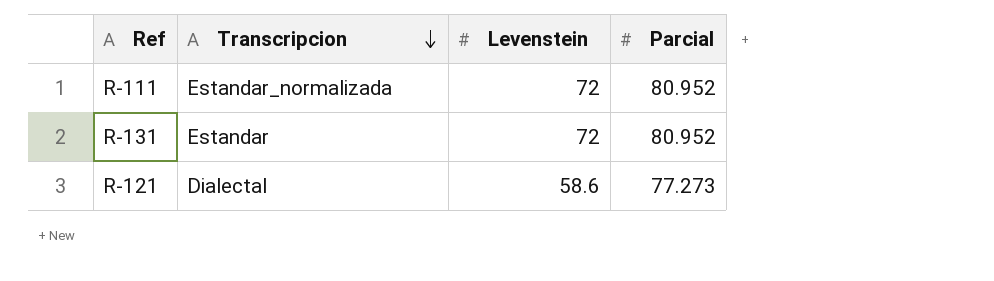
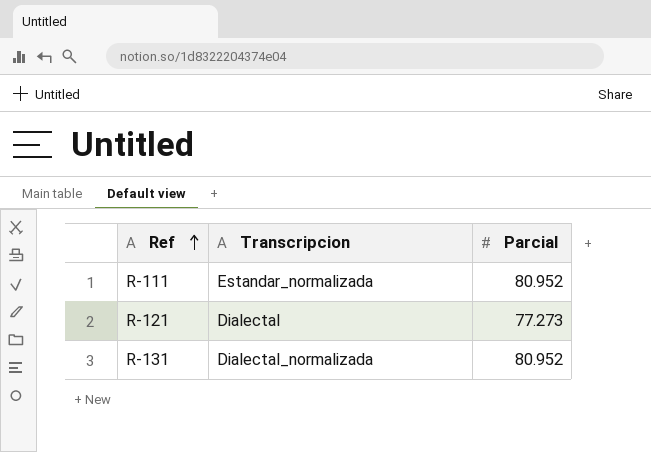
row order: Transcripcion descending -> Ref ascending
column Levenstein | position: 3 -> none
R-131 | Transcripcion: Estandar -> Dialectal_normalizada

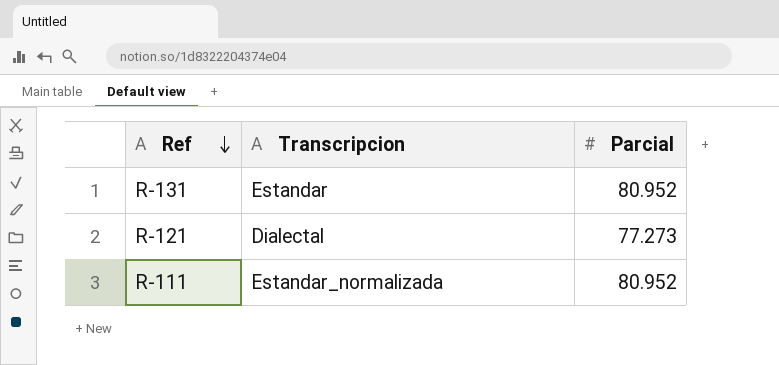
row order: Ref ascending -> Ref descending
R-131 | Transcripcion: Dialectal_normalizada -> Estandar

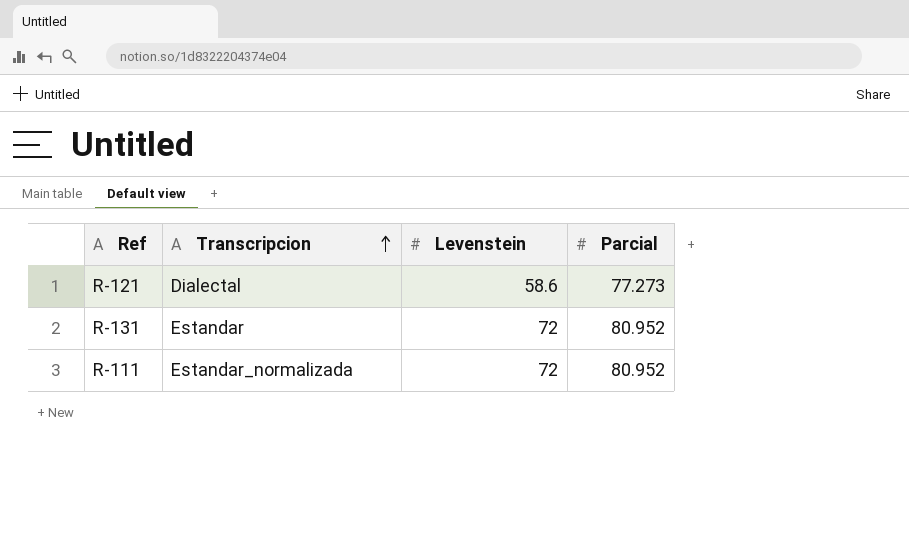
row order: Ref descending -> Transcripcion ascending
column Levenstein | position: none -> 3

